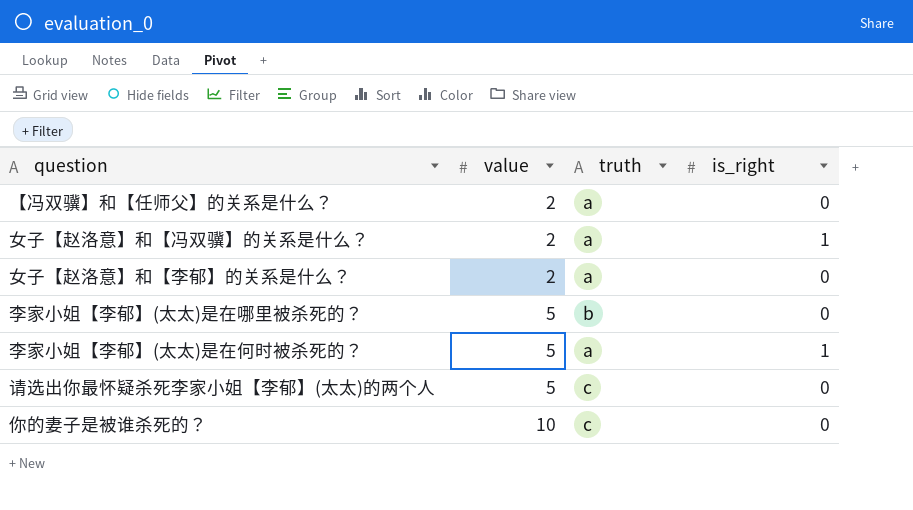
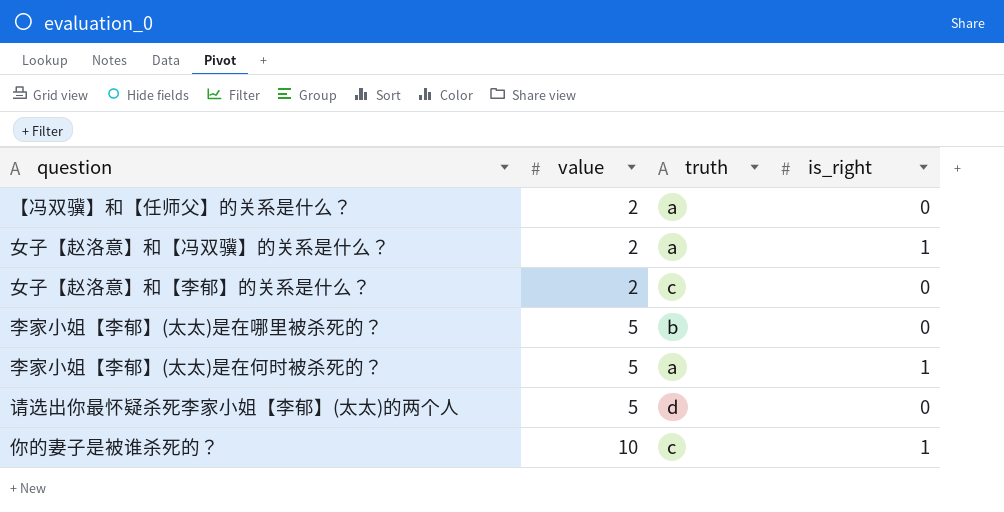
女子【赵洛意】和【李郁】的关系是什么？ | truth: a -> c
请选出你最怀疑杀死李家小姐【李郁】(太太)的两个人 | truth: c -> d
你的妻子是被谁杀死的？ | is_right: 0 -> 1

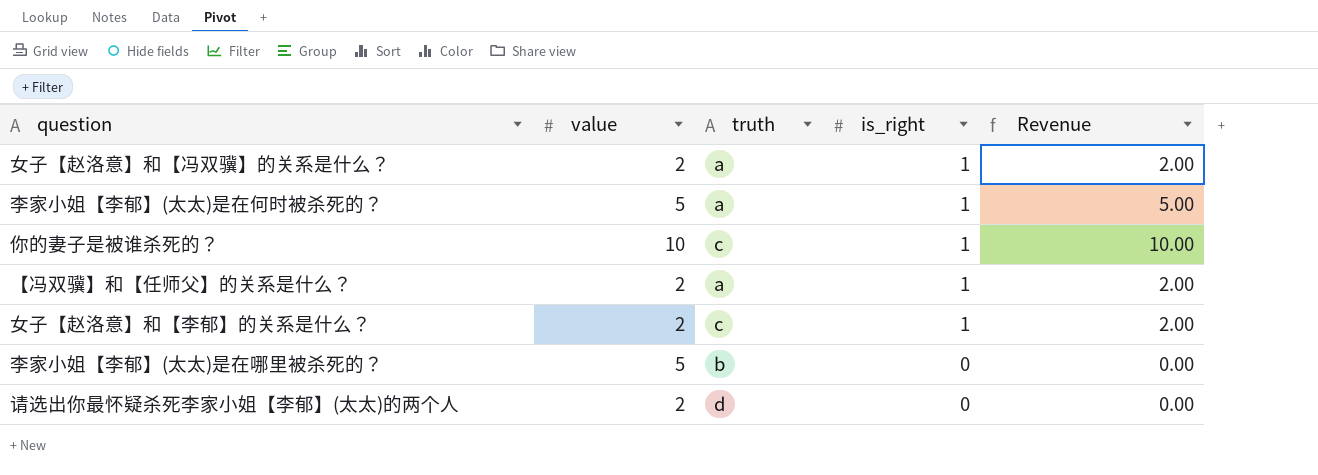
row order: value ascending -> is_right descending
column Revenue | formula: none -> [value] * [is_right]
【冯双骥】和【任师父】的关系是什么？ | is_right: 0 -> 1
女子【赵洛意】和【李郁】的关系是什么？ | is_right: 0 -> 1
请选出你最怀疑杀死李家小姐【李郁】(太太)的两个人 | value: 5 -> 2

